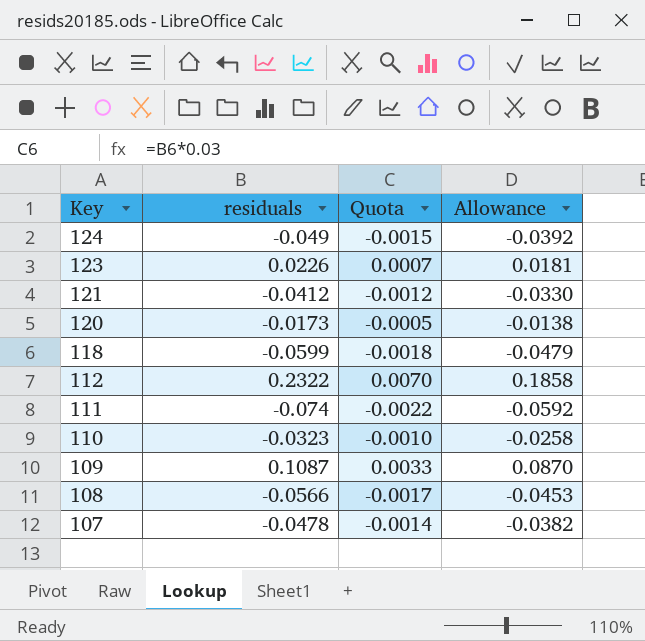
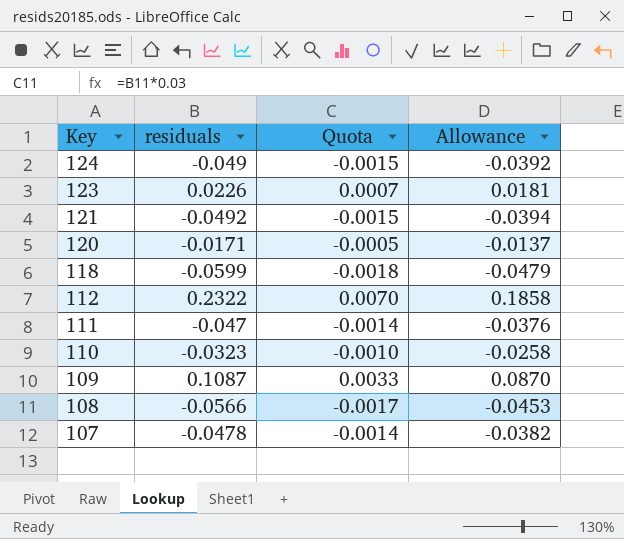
121 | residuals: -0.0412 -> -0.0492
121 | Quota: -0.0012 -> -0.0015
121 | Allowance: -0.0330 -> -0.0394
120 | residuals: -0.0173 -> -0.0171
120 | Allowance: -0.0138 -> -0.0137
111 | residuals: -0.074 -> -0.047
111 | Quota: -0.0022 -> -0.0014
111 | Allowance: -0.0592 -> -0.0376

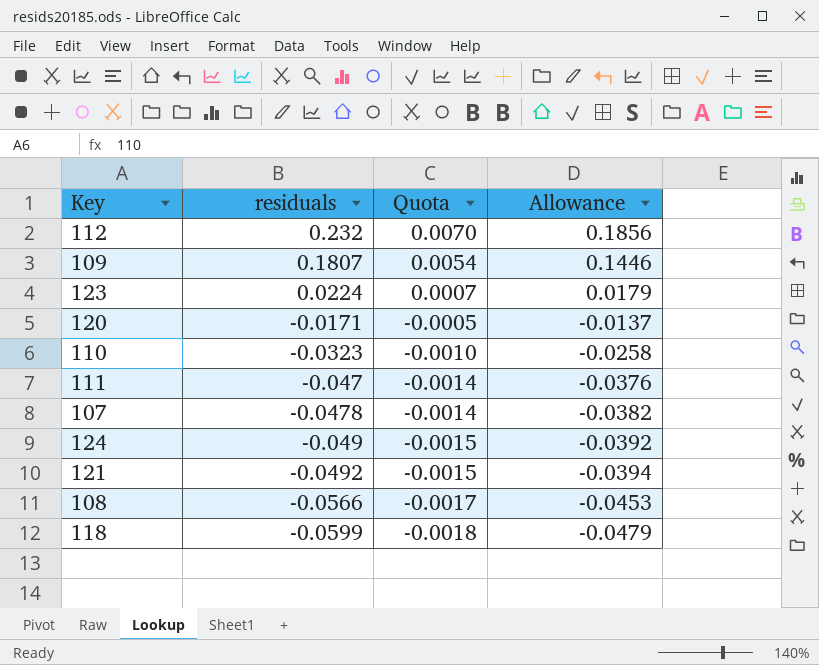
row order: Key descending -> residuals descending
112 | residuals: 0.2322 -> 0.232
112 | Allowance: 0.1858 -> 0.1856
109 | residuals: 0.1087 -> 0.1807
109 | Quota: 0.0033 -> 0.0054
109 | Allowance: 0.0870 -> 0.1446
123 | residuals: 0.0226 -> 0.0224
123 | Allowance: 0.0181 -> 0.0179

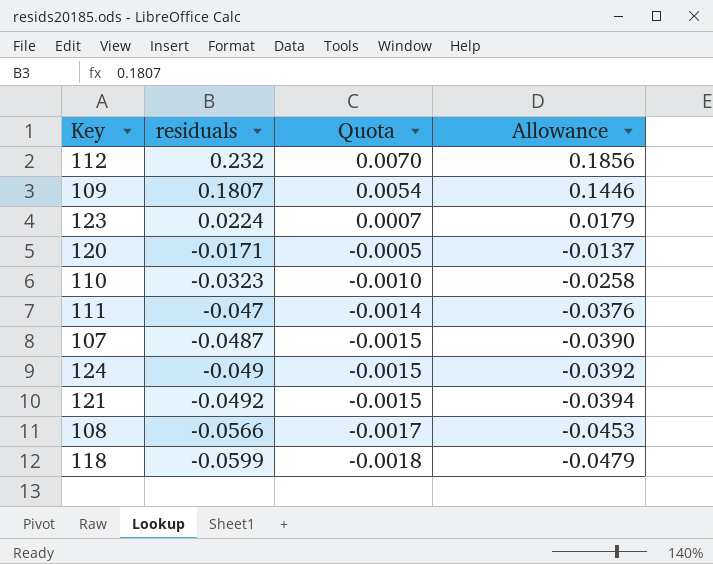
107 | residuals: -0.0478 -> -0.0487
107 | Quota: -0.0014 -> -0.0015
107 | Allowance: -0.0382 -> -0.0390

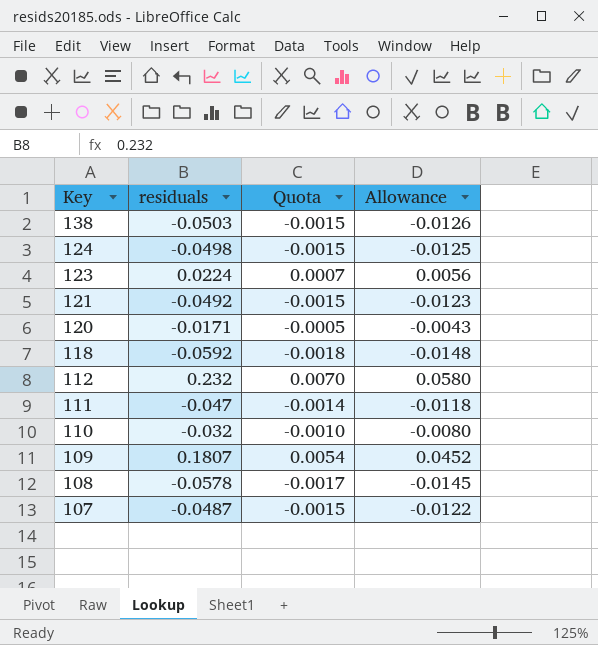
row order: residuals descending -> Key descending
column Allowance | formula: [residuals] * 0.8 -> [residuals] * 0.25
row 138: none -> -0.0503 | -0.0015 | -0.0126
124 | residuals: -0.049 -> -0.0498
118 | residuals: -0.0599 -> -0.0592
110 | residuals: -0.0323 -> -0.032
108 | residuals: -0.0566 -> -0.0578

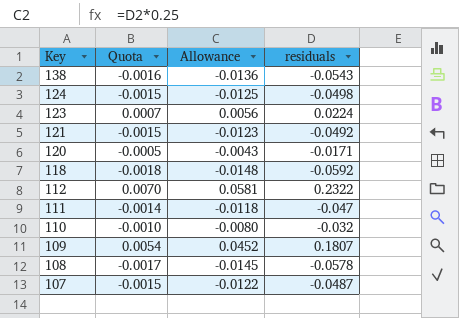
column residuals | position: 2 -> 4
138 | Quota: -0.0015 -> -0.0016
138 | Allowance: -0.0126 -> -0.0136
138 | residuals: -0.0503 -> -0.0543
112 | Allowance: 0.0580 -> 0.0581
112 | residuals: 0.232 -> 0.2322

